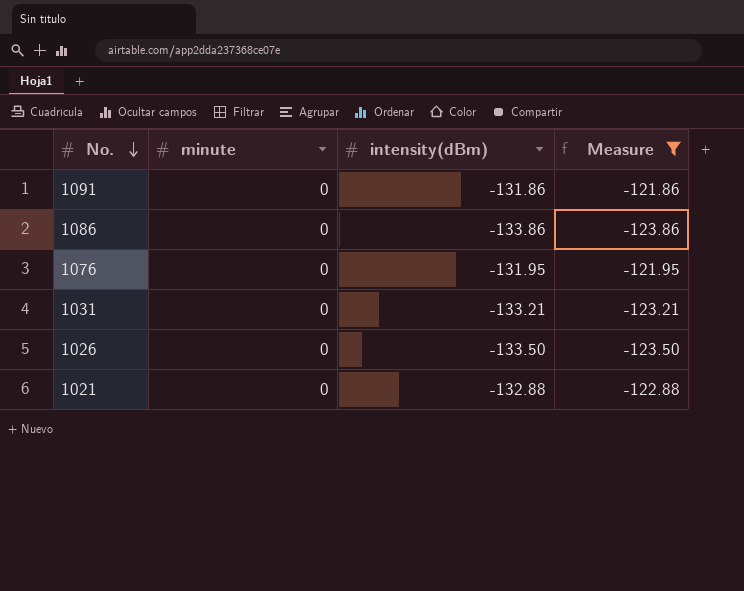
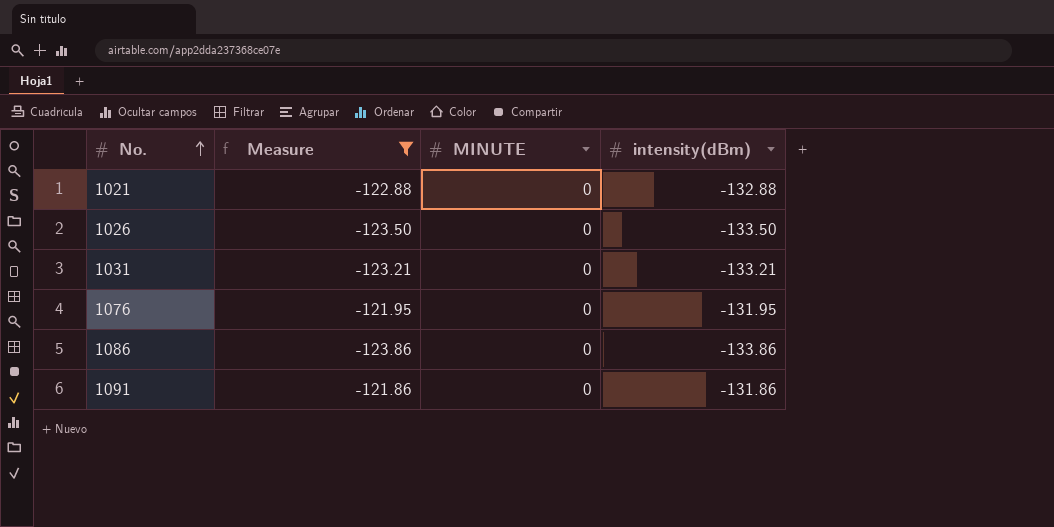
row order: No. descending -> No. ascending
column Measure | position: 4 -> 2
column name: minute -> MINUTE

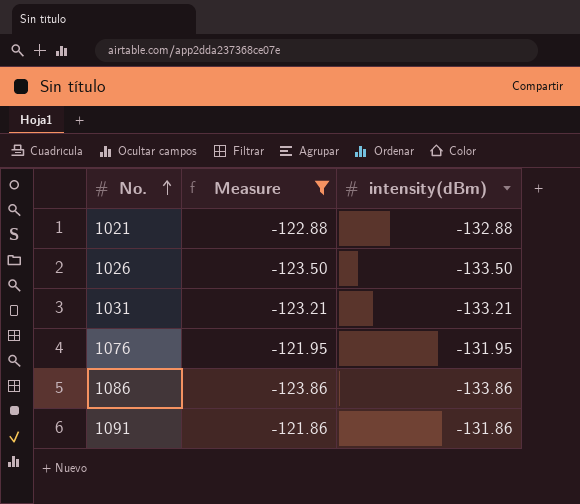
column MINUTE | position: 3 -> none

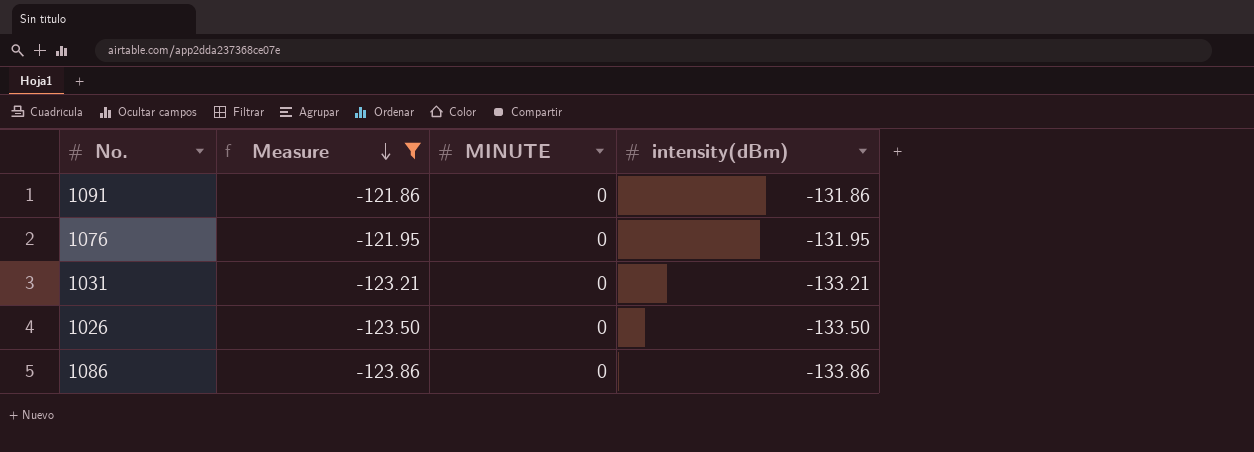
row order: No. ascending -> Measure descending
column MINUTE | position: none -> 3
row 1021: -122.88 | -132.88 -> none

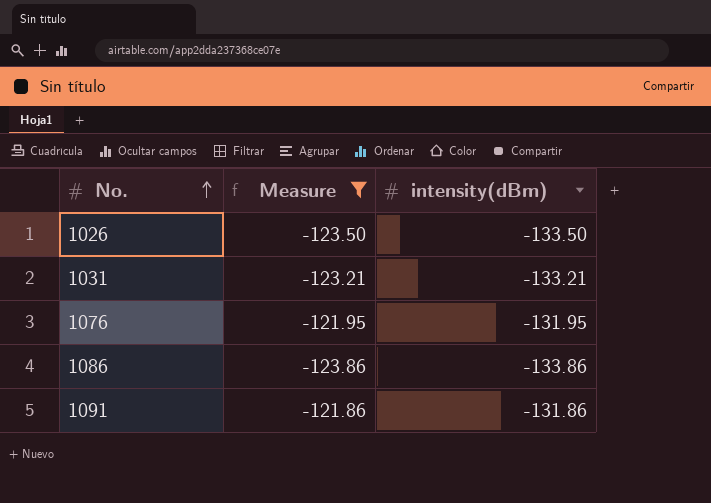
row order: Measure descending -> No. ascending
column MINUTE | position: 3 -> none

